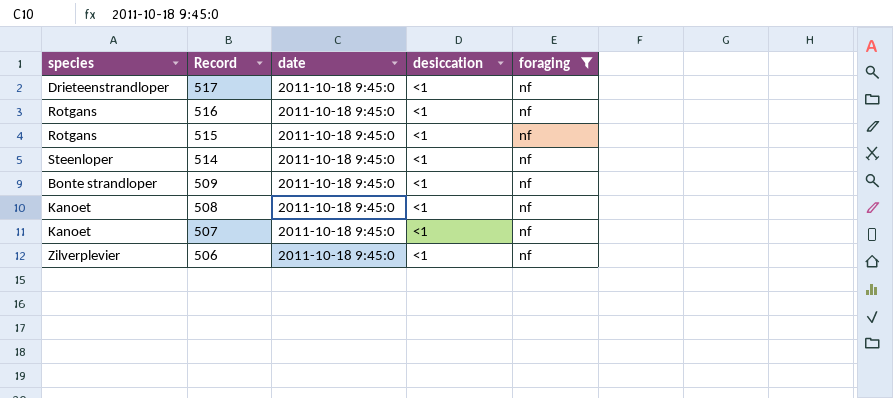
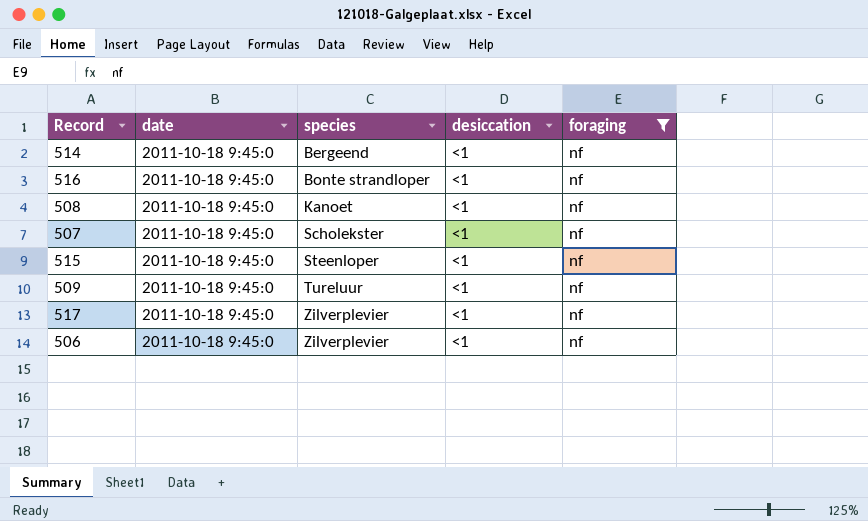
row order: Record descending -> species ascending
column species | position: 1 -> 3
514 | species: Steenloper -> Bergeend
516 | species: Rotgans -> Bonte strandloper
507 | species: Kanoet -> Scholekster
515 | species: Rotgans -> Steenloper
509 | species: Bonte strandloper -> Tureluur
517 | species: Drieteenstrandloper -> Zilverplevier

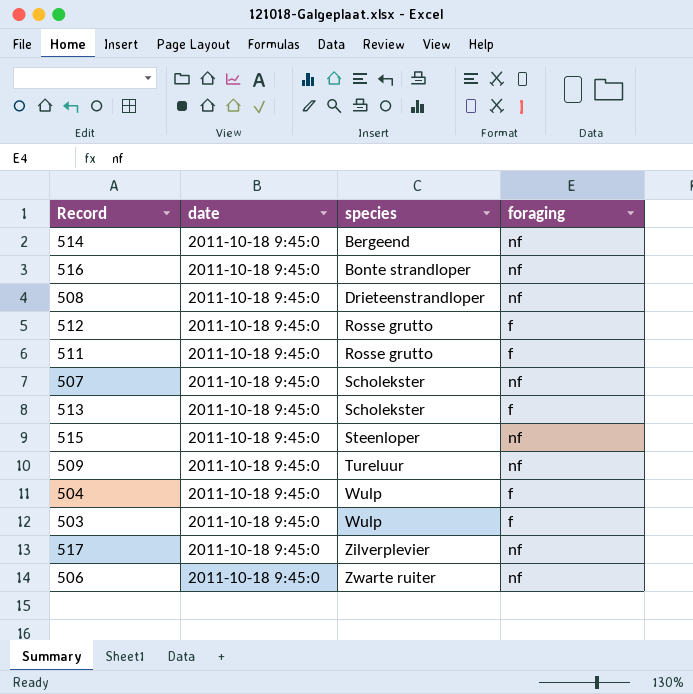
filter: foraging = nf -> none
column desiccation | position: 4 -> none
508 | species: Kanoet -> Drieteenstrandloper
506 | species: Zilverplevier -> Zwarte ruiter

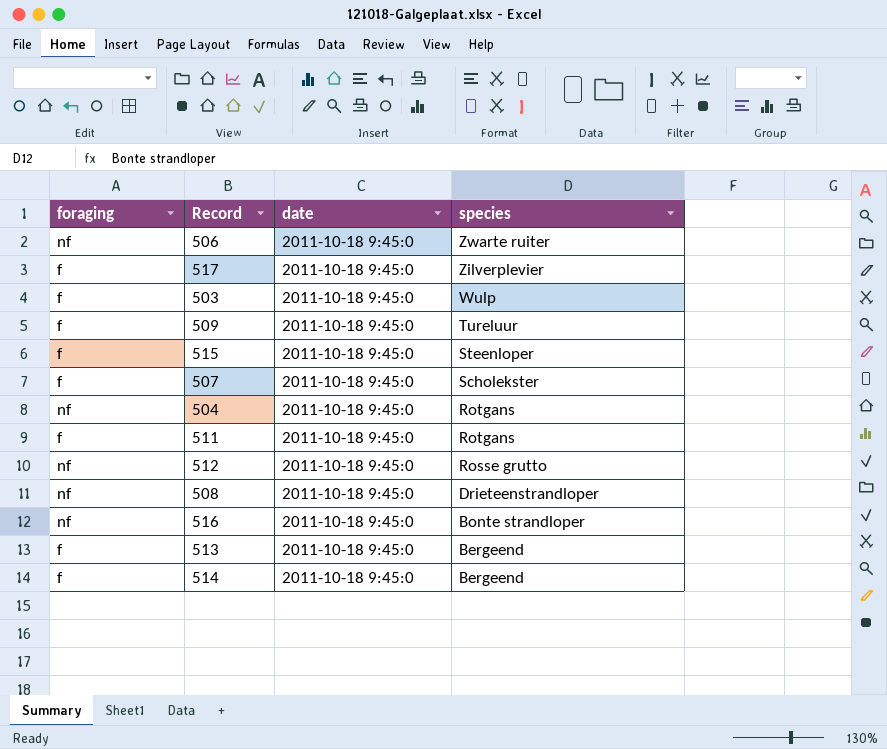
row order: species ascending -> species descending
column foraging | position: 4 -> 1
517 | foraging: nf -> f
509 | foraging: nf -> f
515 | foraging: nf -> f
507 | foraging: nf -> f
504 | foraging: f -> nf
504 | species: Wulp -> Rotgans
511 | species: Rosse grutto -> Rotgans
512 | foraging: f -> nf
513 | species: Scholekster -> Bergeend
514 | foraging: nf -> f

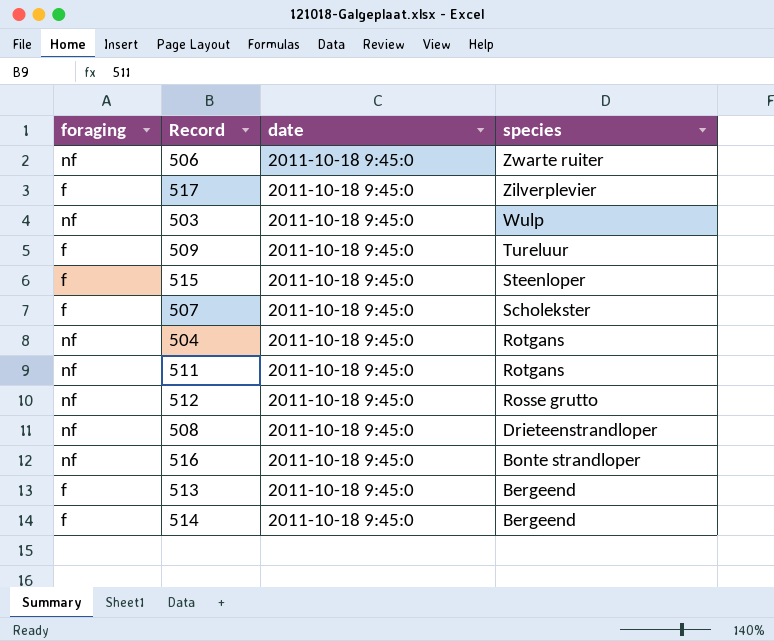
503 | foraging: f -> nf
511 | foraging: f -> nf

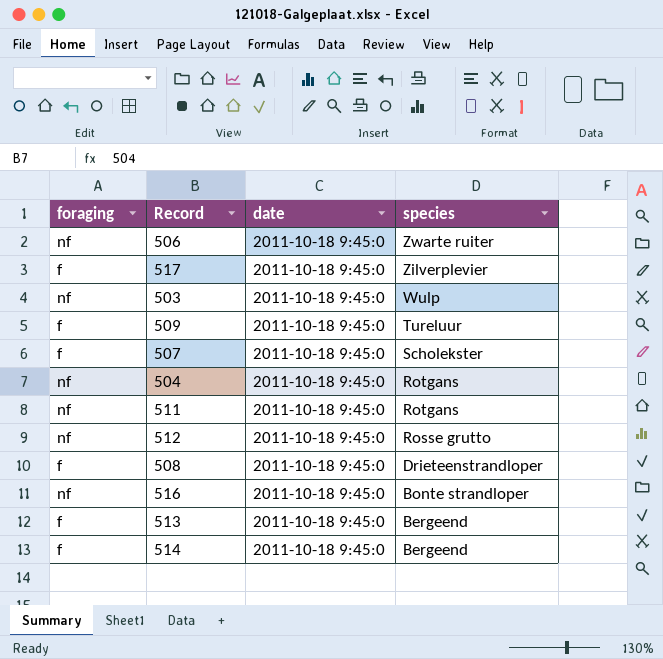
row 515: f | 2011-10-18 9:45:0 | Steenloper -> none
508 | foraging: nf -> f

